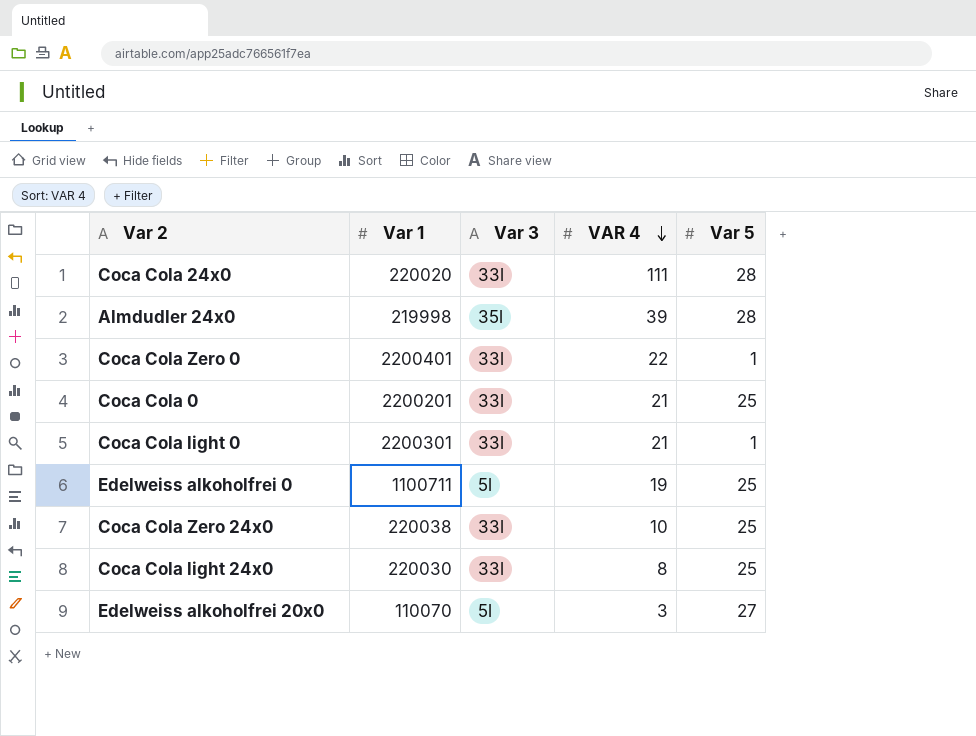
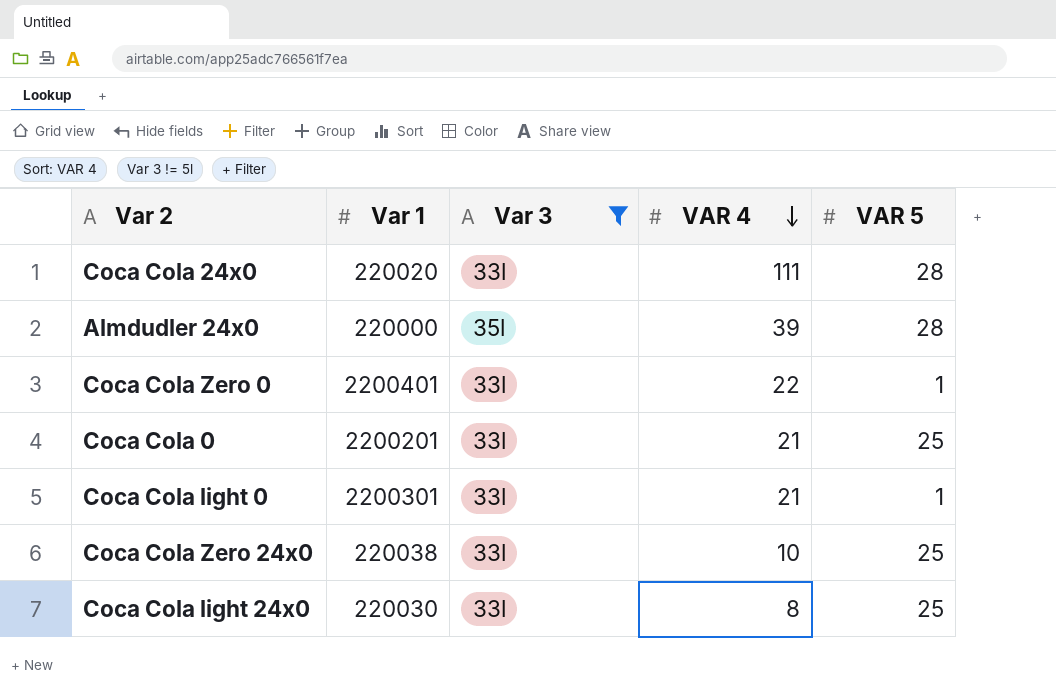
filter: none -> Var 3 != 5l
column name: Var 5 -> VAR 5
Almdudler 24x0 | Var 1: 219998 -> 220000

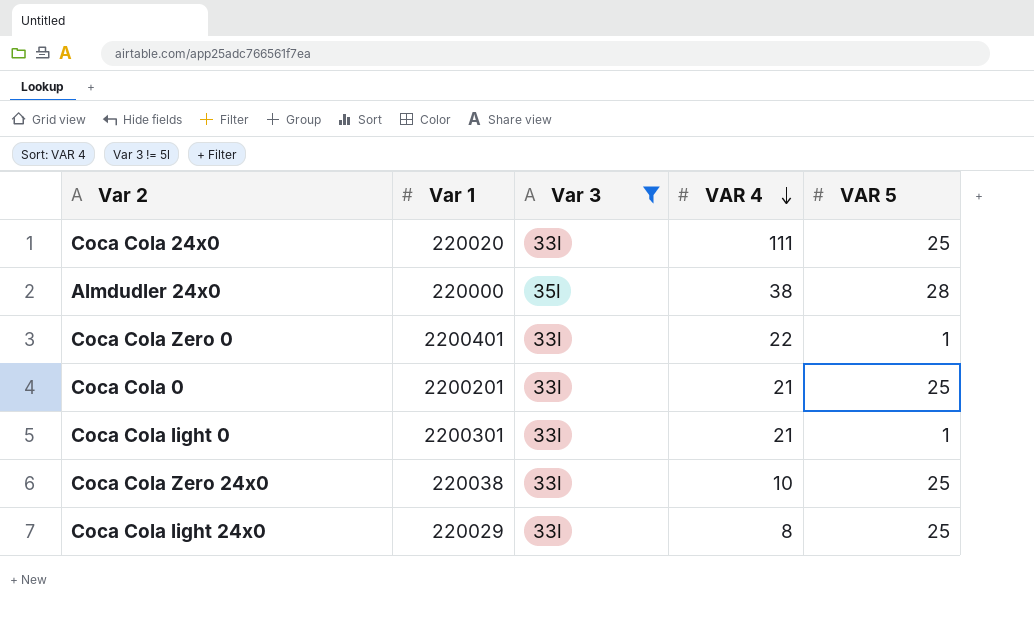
Coca Cola 24x0 | VAR 5: 28 -> 25
Almdudler 24x0 | VAR 4: 39 -> 38
Coca Cola light 24x0 | Var 1: 220030 -> 220029

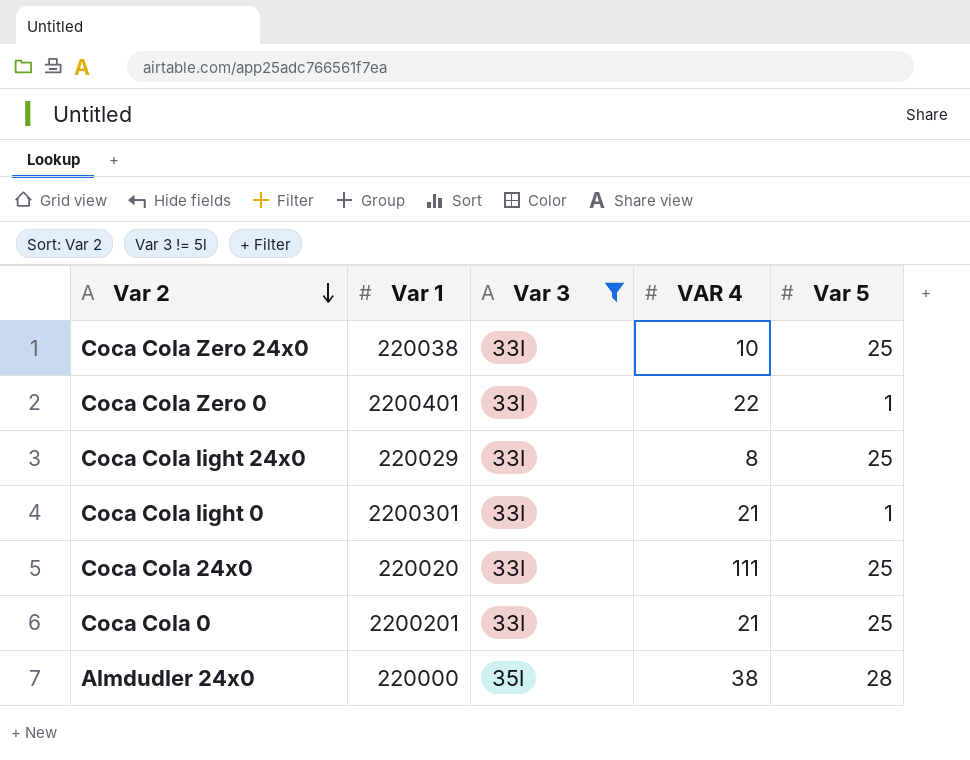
row order: VAR 4 descending -> Var 2 descending
column name: VAR 5 -> Var 5

